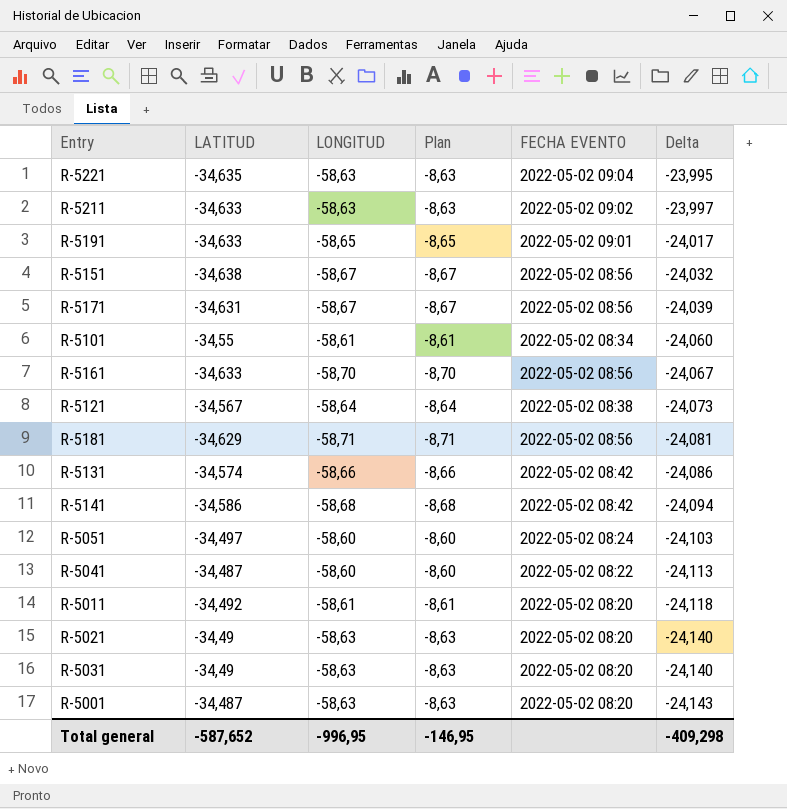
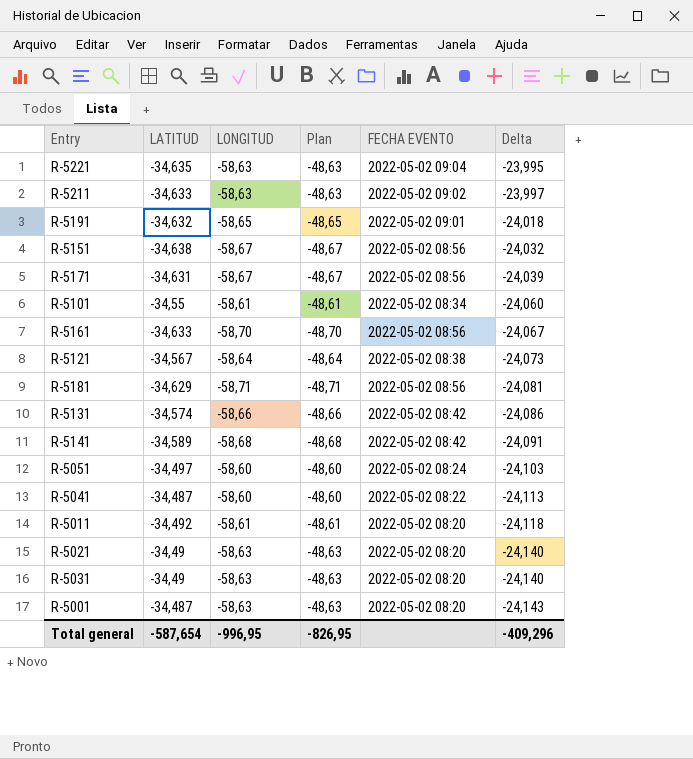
column Plan | formula: [LONGITUD] + 50 -> [LONGITUD] + 10
R-5191 | LATITUD: -34,633 -> -34,632
R-5191 | Delta: -24,017 -> -24,018
R-5141 | LATITUD: -34,586 -> -34,589
R-5141 | Delta: -24,094 -> -24,091
Total general | LATITUD: -587,652 -> -587,654
Total general | Plan: -146,95 -> -826,95
Total general | Delta: -409,298 -> -409,296

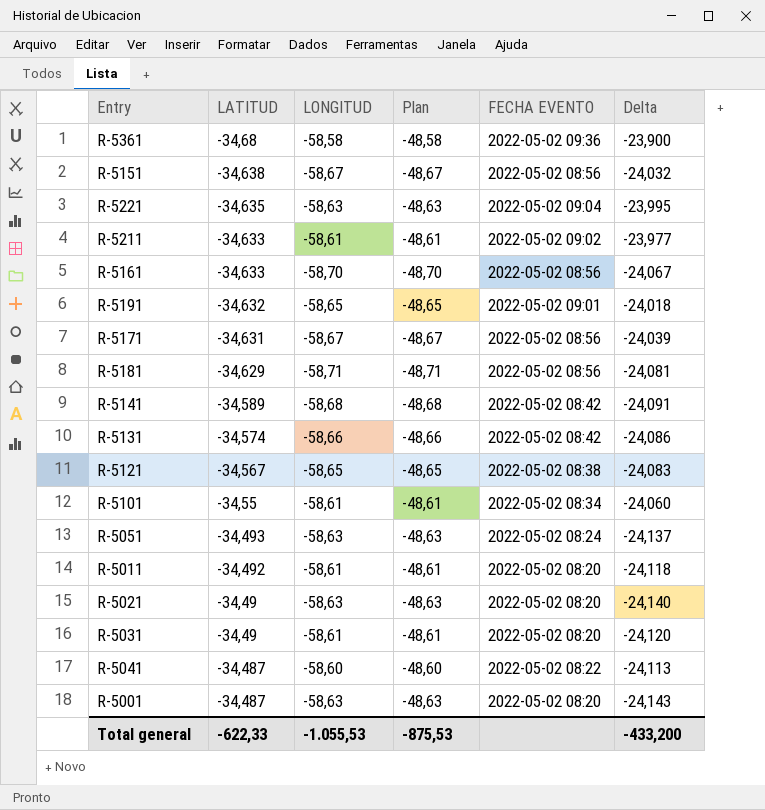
row order: Delta descending -> LATITUD ascending
row R-5361: none -> -34,68 | -58,58 | -48,58 | 2022-05-02 09:36 | -23,900
R-5211 | LONGITUD: -58,63 -> -58,61
R-5211 | Plan: -48,63 -> -48,61
R-5211 | Delta: -23,997 -> -23,977
R-5121 | LONGITUD: -58,64 -> -58,65
R-5121 | Plan: -48,64 -> -48,65
R-5121 | Delta: -24,073 -> -24,083
R-5051 | LATITUD: -34,497 -> -34,493
R-5051 | LONGITUD: -58,60 -> -58,63
R-5051 | Plan: -48,60 -> -48,63
R-5051 | Delta: -24,103 -> -24,137
R-5031 | LONGITUD: -58,63 -> -58,61
R-5031 | Plan: -48,63 -> -48,61
R-5031 | Delta: -24,140 -> -24,120
Total general | LATITUD: -587,654 -> -622,33
Total general | LONGITUD: -996,95 -> -1.055,53
Total general | Plan: -826,95 -> -875,53
Total general | Delta: -409,296 -> -433,200

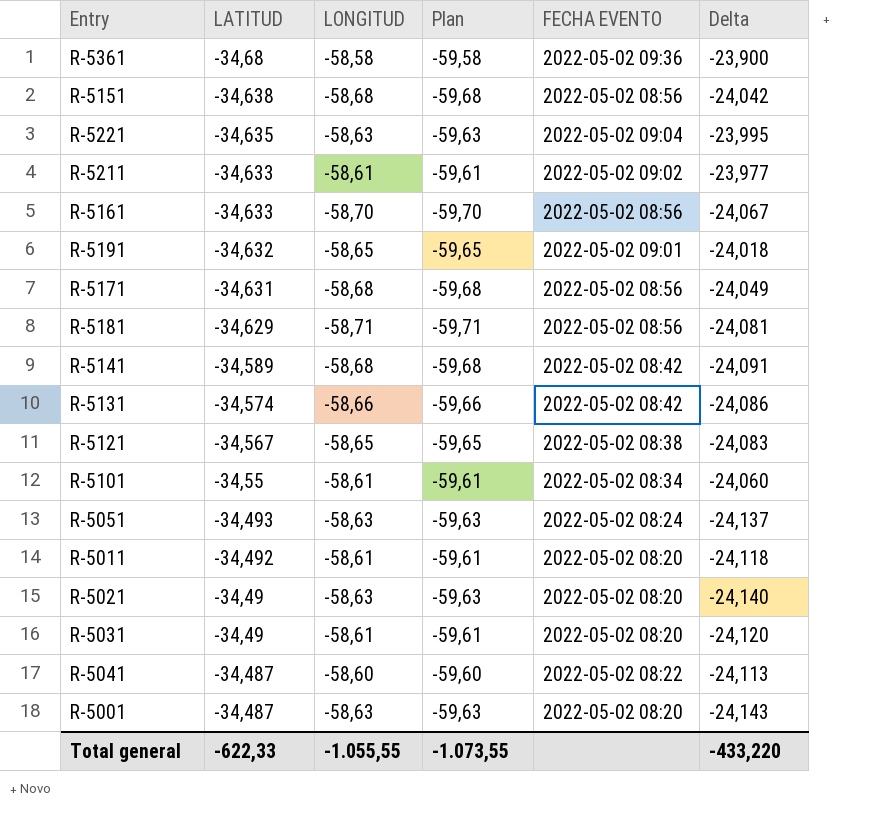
column Plan | formula: [LONGITUD] + 10 -> [LONGITUD] - 1
R-5151 | LONGITUD: -58,67 -> -58,68
R-5151 | Delta: -24,032 -> -24,042
R-5171 | LONGITUD: -58,67 -> -58,68
R-5171 | Delta: -24,039 -> -24,049
Total general | LONGITUD: -1.055,53 -> -1.055,55
Total general | Plan: -875,53 -> -1.073,55
Total general | Delta: -433,200 -> -433,220

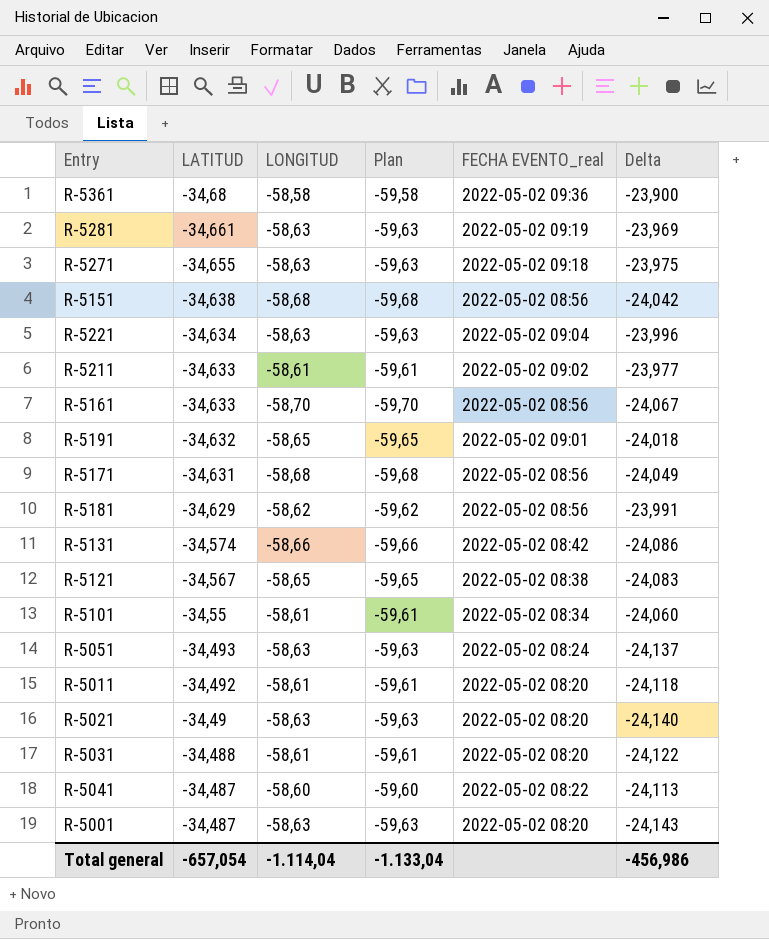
column name: FECHA EVENTO -> FECHA EVENTO_real
row R-5141: -34,589 | -58,68 | -59,68 | 2022-05-02 08:42 | -24,091 -> none
row R-5281: none -> -34,661 | -58,63 | -59,63 | 2022-05-02 09:19 | -23,969
row R-5271: none -> -34,655 | -58,63 | -59,63 | 2022-05-02 09:18 | -23,975
R-5221 | LATITUD: -34,635 -> -34,634
R-5221 | Delta: -23,995 -> -23,996
R-5181 | LONGITUD: -58,71 -> -58,62
R-5181 | Plan: -59,71 -> -59,62
R-5181 | Delta: -24,081 -> -23,991
R-5031 | LATITUD: -34,49 -> -34,488
R-5031 | Delta: -24,120 -> -24,122
Total general | LATITUD: -622,33 -> -657,054
Total general | LONGITUD: -1.055,55 -> -1.114,04
Total general | Plan: -1.073,55 -> -1.133,04
Total general | Delta: -433,220 -> -456,986

